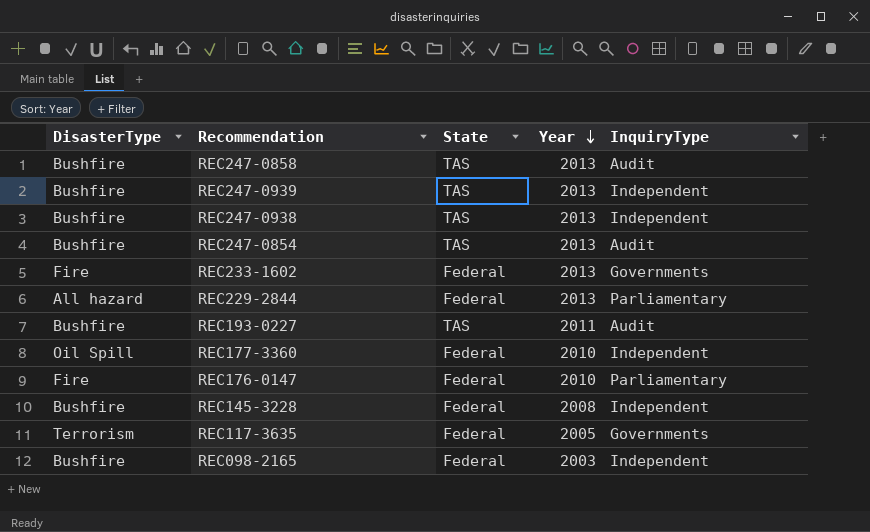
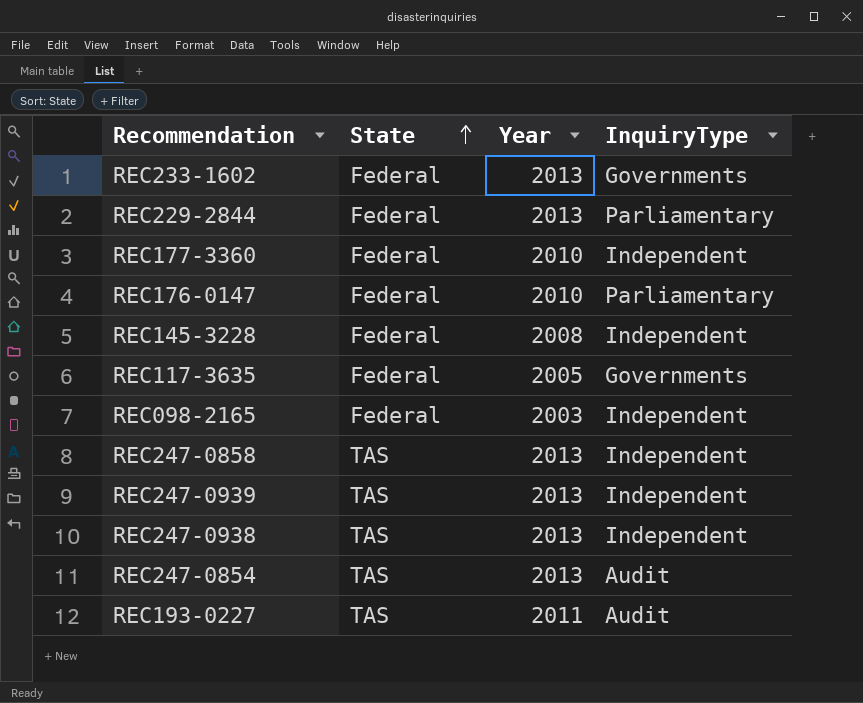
row order: Year descending -> State ascending
column DisasterType | position: 1 -> none
REC247-0858 | InquiryType: Audit -> Independent

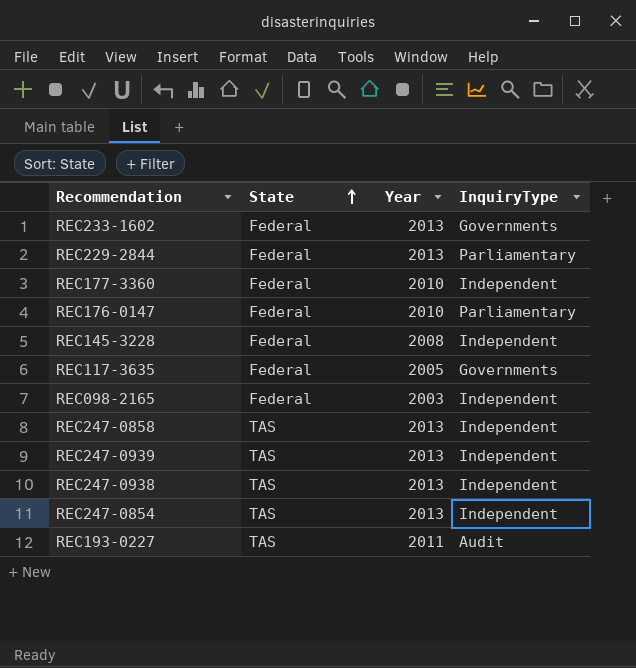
REC247-0854 | InquiryType: Audit -> Independent

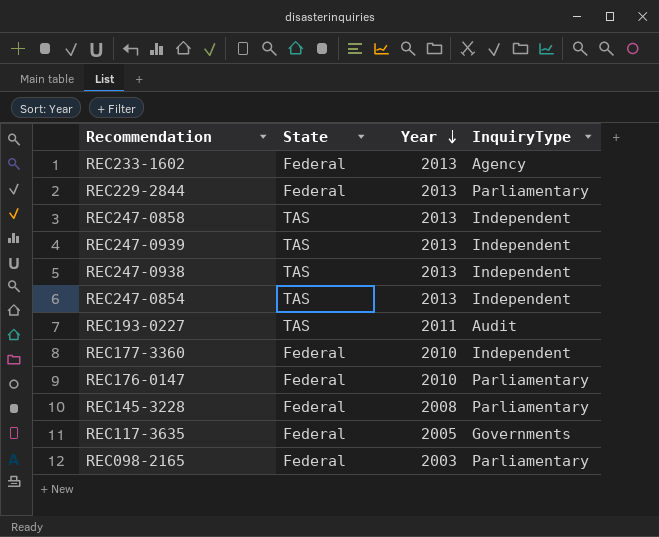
row order: State ascending -> Year descending
REC233-1602 | InquiryType: Governments -> Agency
REC145-3228 | InquiryType: Independent -> Parliamentary
REC098-2165 | InquiryType: Independent -> Parliamentary

